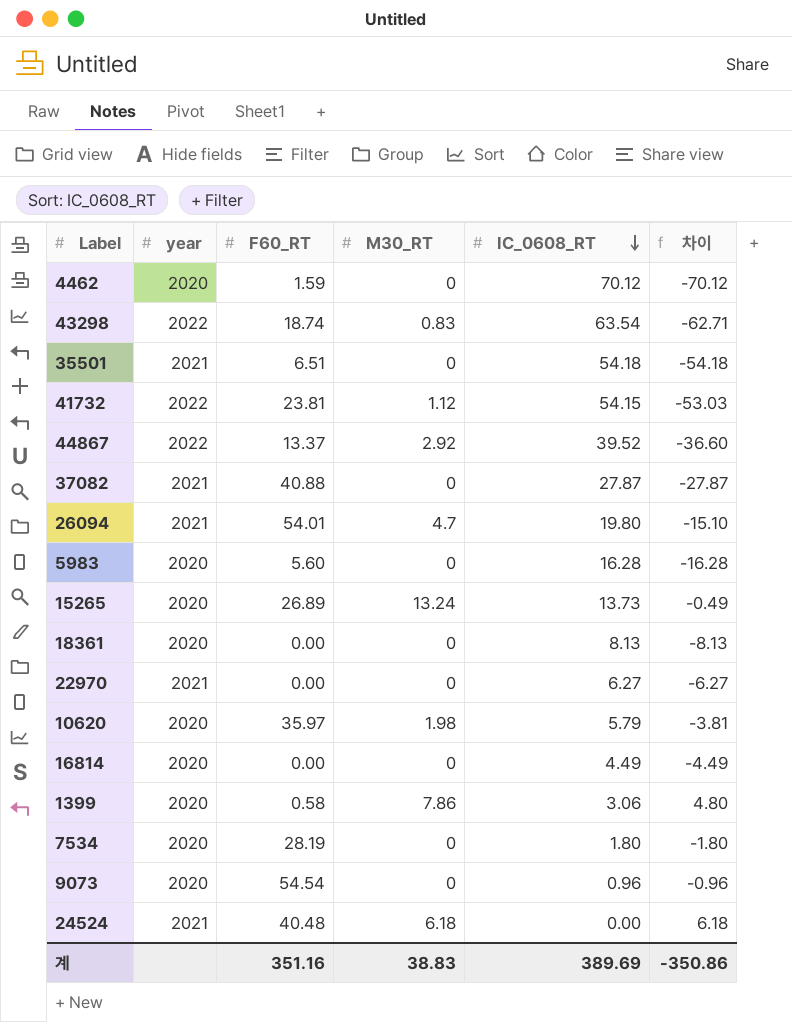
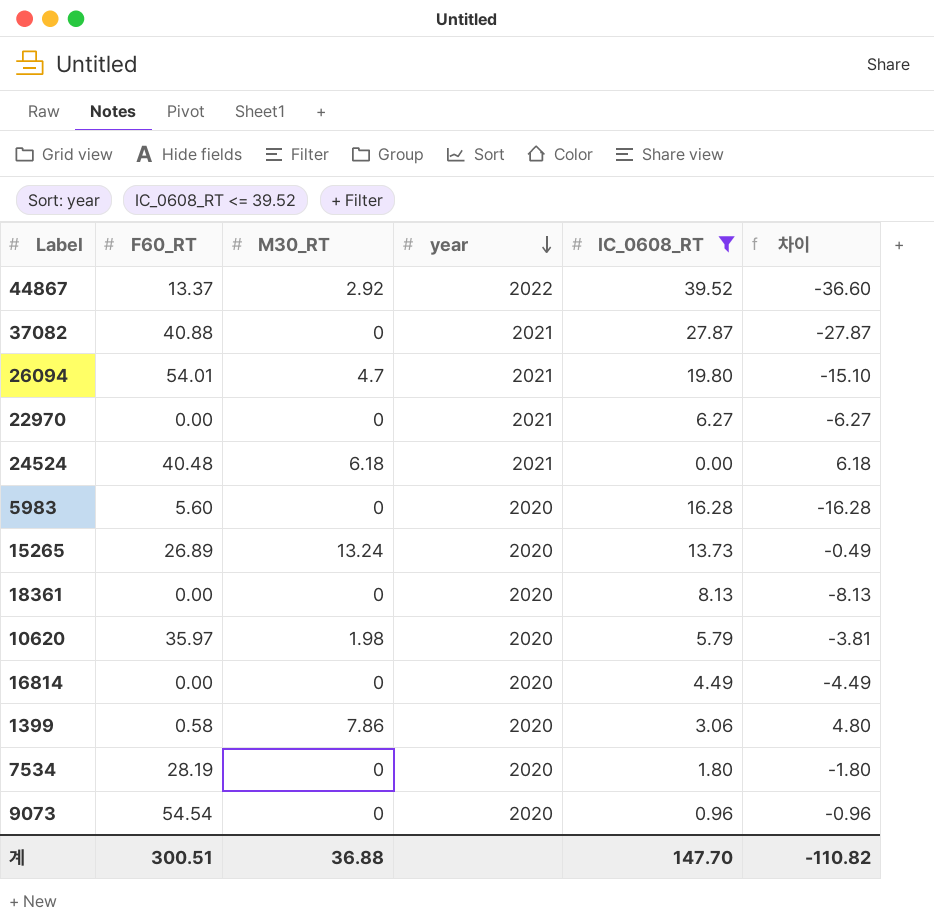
filter: none -> IC_0608_RT <= 39.52
row order: IC_0608_RT descending -> year descending
column year | position: 2 -> 4
계 | F60_RT: 351.16 -> 300.51
계 | M30_RT: 38.83 -> 36.88
계 | IC_0608_RT: 389.69 -> 147.70
계 | 차이: -350.86 -> -110.82

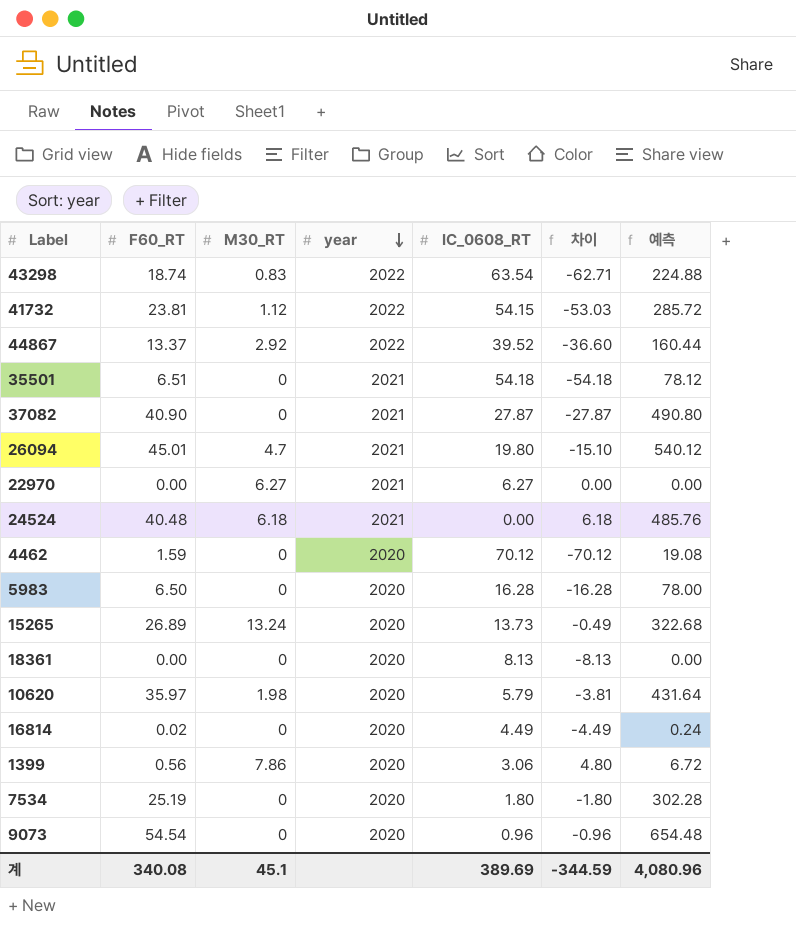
filter: IC_0608_RT <= 39.52 -> none
column 예측 | formula: none -> [F60_RT] * 12
37082 | F60_RT: 40.88 -> 40.90
26094 | F60_RT: 54.01 -> 45.01
22970 | M30_RT: 0 -> 6.27
22970 | 차이: -6.27 -> 0.00
5983 | F60_RT: 5.60 -> 6.50
16814 | F60_RT: 0.00 -> 0.02
1399 | F60_RT: 0.58 -> 0.56
7534 | F60_RT: 28.19 -> 25.19
계 | F60_RT: 300.51 -> 340.08
계 | M30_RT: 36.88 -> 45.1
계 | IC_0608_RT: 147.70 -> 389.69
계 | 차이: -110.82 -> -344.59

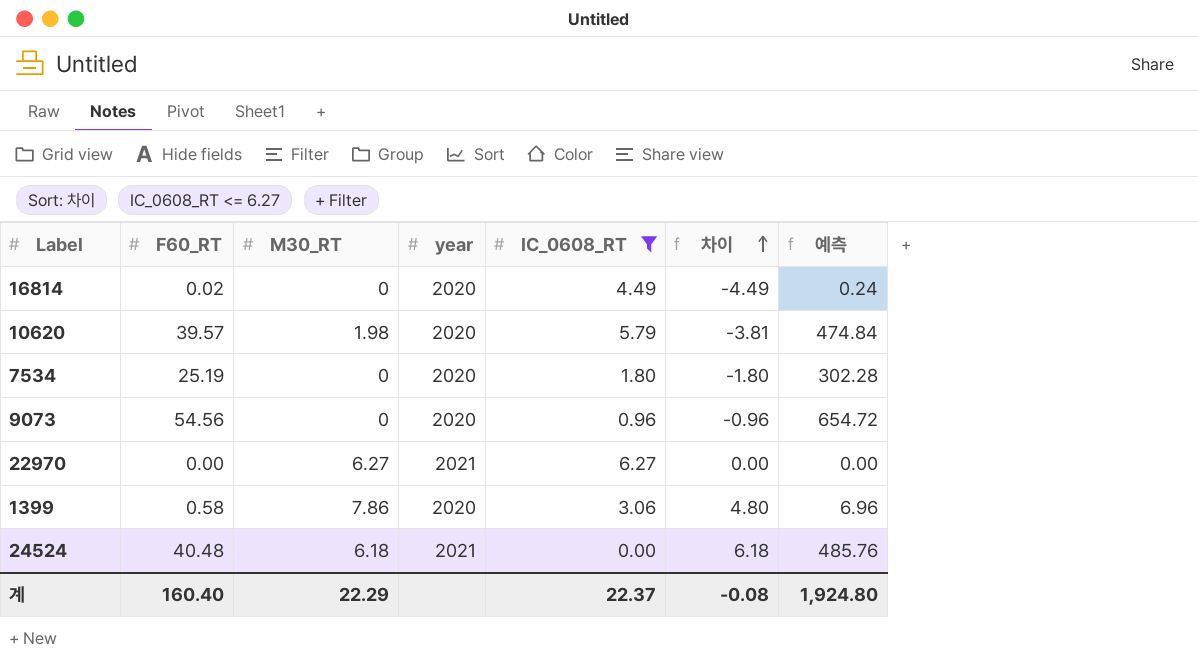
filter: none -> IC_0608_RT <= 6.27
row order: year descending -> 차이 ascending
10620 | F60_RT: 35.97 -> 39.57
10620 | 예측: 431.64 -> 474.84
9073 | F60_RT: 54.54 -> 54.56
9073 | 예측: 654.48 -> 654.72
1399 | F60_RT: 0.56 -> 0.58
1399 | 예측: 6.72 -> 6.96
계 | F60_RT: 340.08 -> 160.40
계 | M30_RT: 45.1 -> 22.29
계 | IC_0608_RT: 389.69 -> 22.37
계 | 차이: -344.59 -> -0.08
계 | 예측: 4,080.96 -> 1,924.80

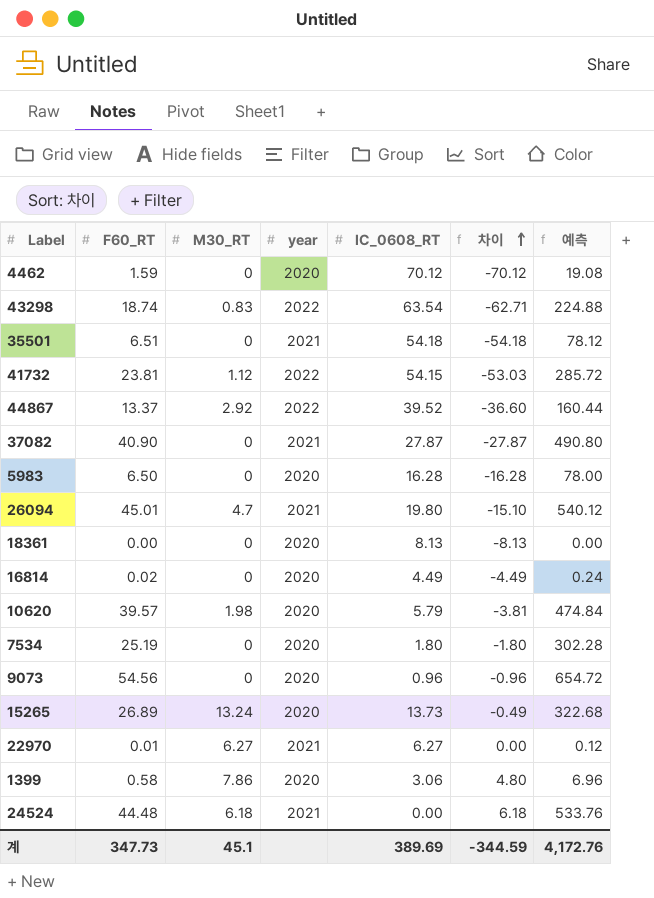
filter: IC_0608_RT <= 6.27 -> none
22970 | F60_RT: 0.00 -> 0.01
22970 | 예측: 0.00 -> 0.12
24524 | F60_RT: 40.48 -> 44.48
24524 | 예측: 485.76 -> 533.76
계 | F60_RT: 160.40 -> 347.73
계 | M30_RT: 22.29 -> 45.1
계 | IC_0608_RT: 22.37 -> 389.69
계 | 차이: -0.08 -> -344.59
계 | 예측: 1,924.80 -> 4,172.76

